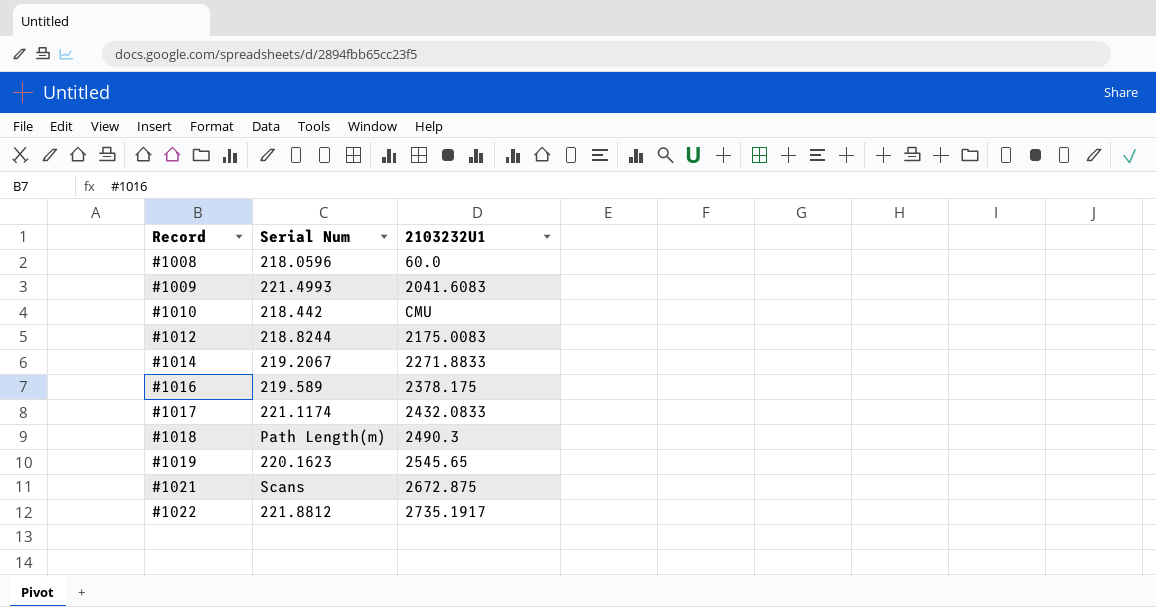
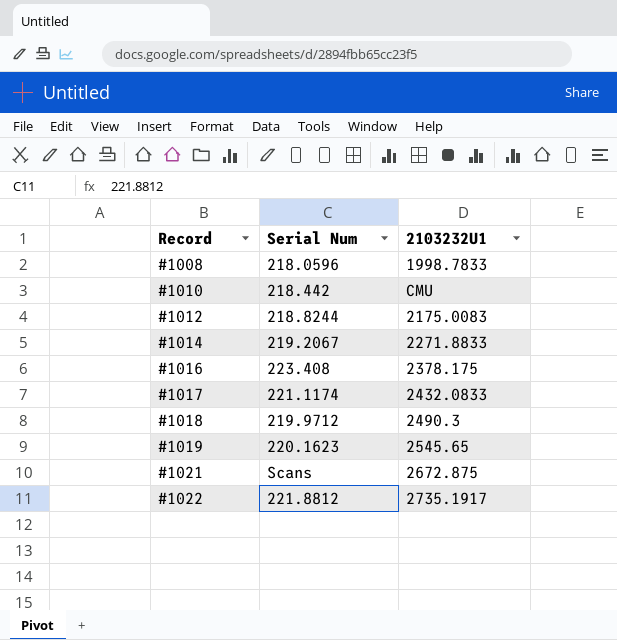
row #1009: 221.4993 | 2041.6083 -> none
#1008 | 2103232U1: 60.0 -> 1998.7833
#1016 | Serial Num: 219.589 -> 223.408
#1018 | Serial Num: Path Length(m) -> 219.9712

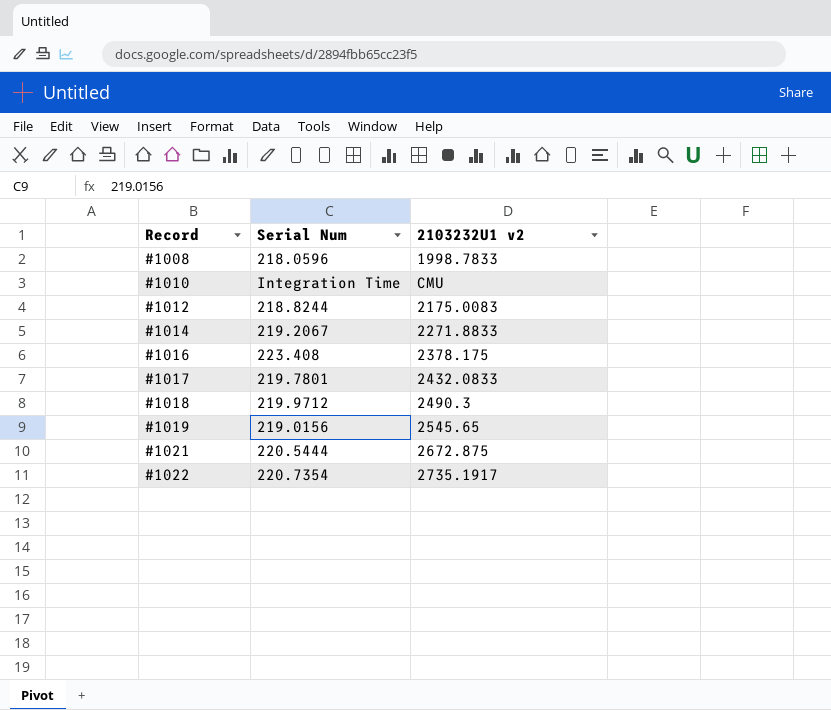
column name: 2103232U1 -> 2103232U1 v2
#1010 | Serial Num: 218.442 -> Integration Time
#1017 | Serial Num: 221.1174 -> 219.7801
#1019 | Serial Num: 220.1623 -> 219.0156
#1021 | Serial Num: Scans -> 220.5444
#1022 | Serial Num: 221.8812 -> 220.7354

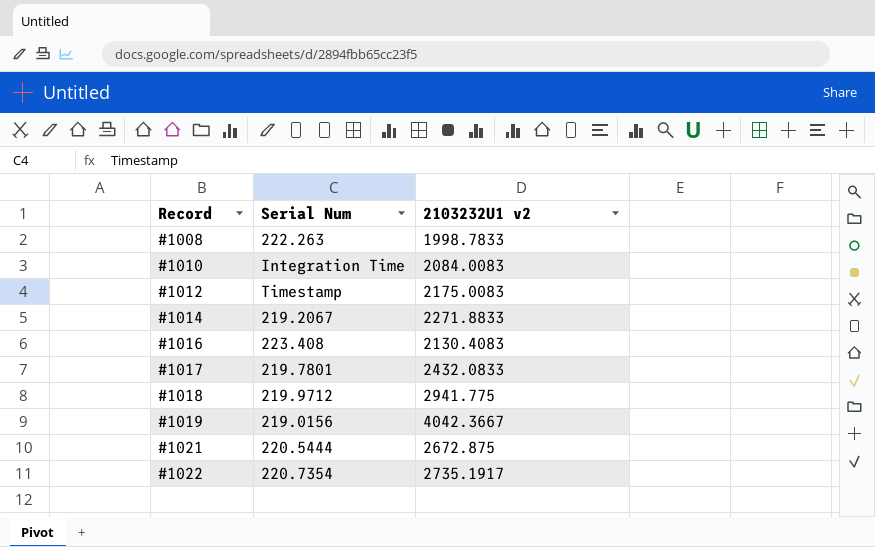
#1008 | Serial Num: 218.0596 -> 222.263
#1010 | 2103232U1 v2: CMU -> 2084.0083
#1012 | Serial Num: 218.8244 -> Timestamp
#1016 | 2103232U1 v2: 2378.175 -> 2130.4083
#1018 | 2103232U1 v2: 2490.3 -> 2941.775
#1019 | 2103232U1 v2: 2545.65 -> 4042.3667

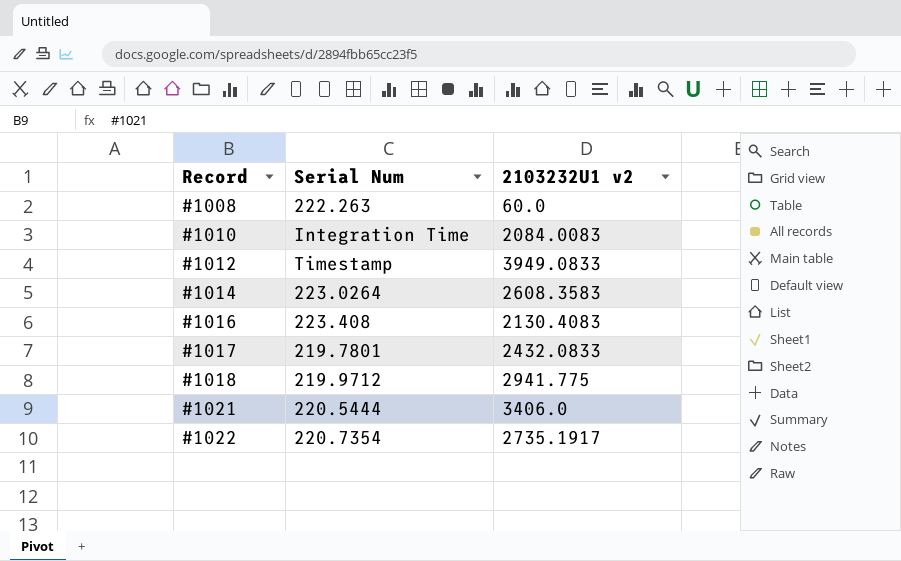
row #1019: 219.0156 | 4042.3667 -> none
#1008 | 2103232U1 v2: 1998.7833 -> 60.0
#1012 | 2103232U1 v2: 2175.0083 -> 3949.0833
#1014 | Serial Num: 219.2067 -> 223.0264
#1014 | 2103232U1 v2: 2271.8833 -> 2608.3583
#1021 | 2103232U1 v2: 2672.875 -> 3406.0

